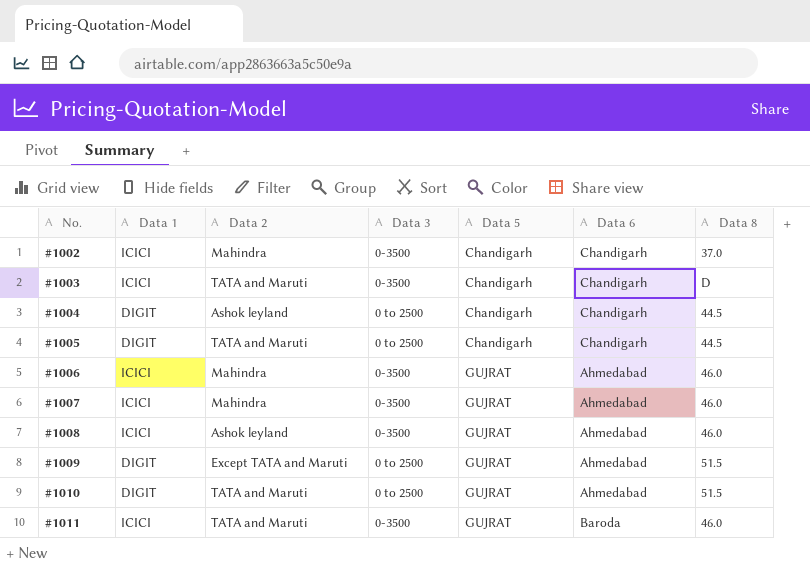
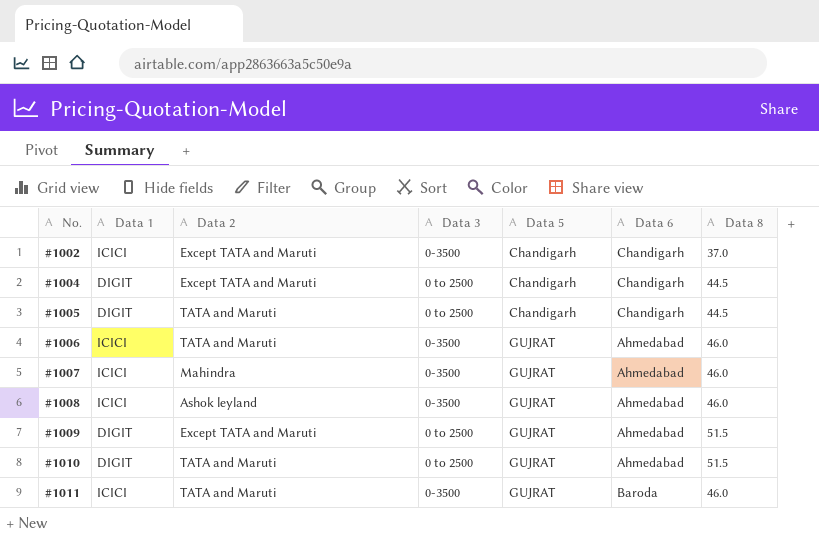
row #1003: ICICI | TATA and Maruti | 0-3500 | Chandigarh | Chandigarh | D -> none
#1002 | Data 2: Mahindra -> Except TATA and Maruti
#1004 | Data 2: Ashok leyland -> Except TATA and Maruti
#1006 | Data 2: Mahindra -> TATA and Maruti

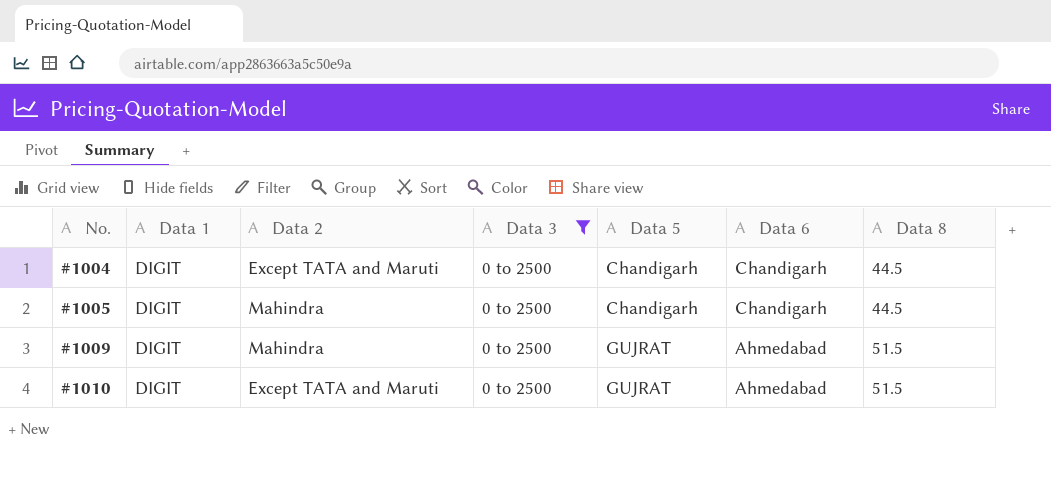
filter: none -> Data 3 = 0 to 2500
#1005 | Data 2: TATA and Maruti -> Mahindra
#1009 | Data 2: Except TATA and Maruti -> Mahindra
#1010 | Data 2: TATA and Maruti -> Except TATA and Maruti

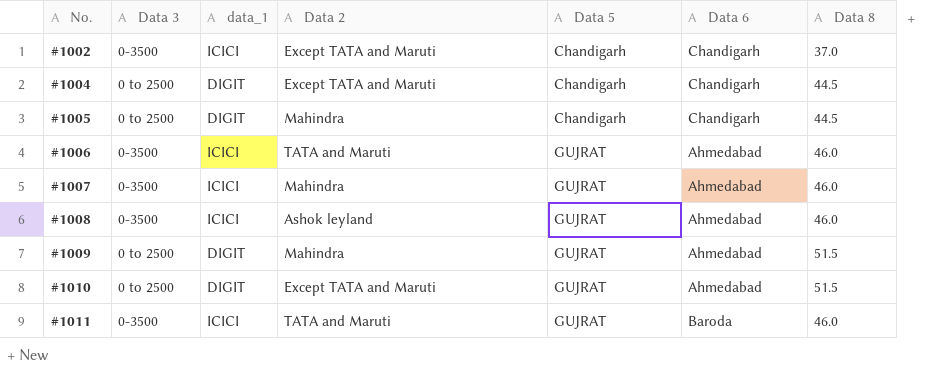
filter: Data 3 = 0 to 2500 -> none
column Data 3 | position: 4 -> 2
column name: Data 1 -> data_1

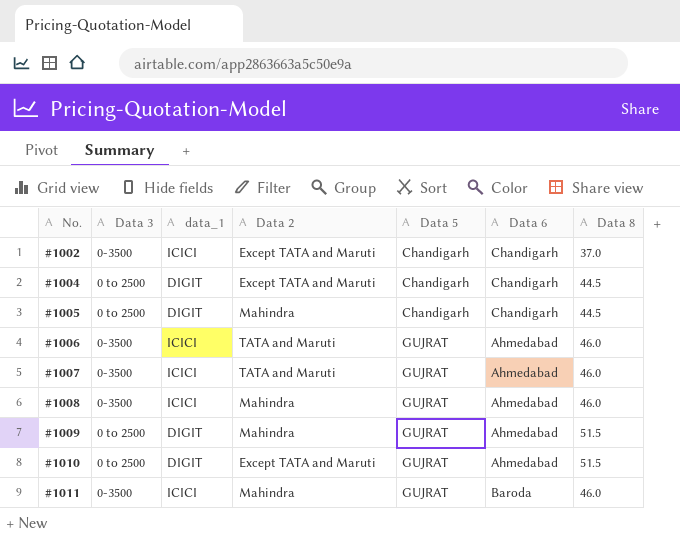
#1007 | Data 2: Mahindra -> TATA and Maruti
#1008 | Data 2: Ashok leyland -> Mahindra
#1011 | Data 2: TATA and Maruti -> Mahindra

